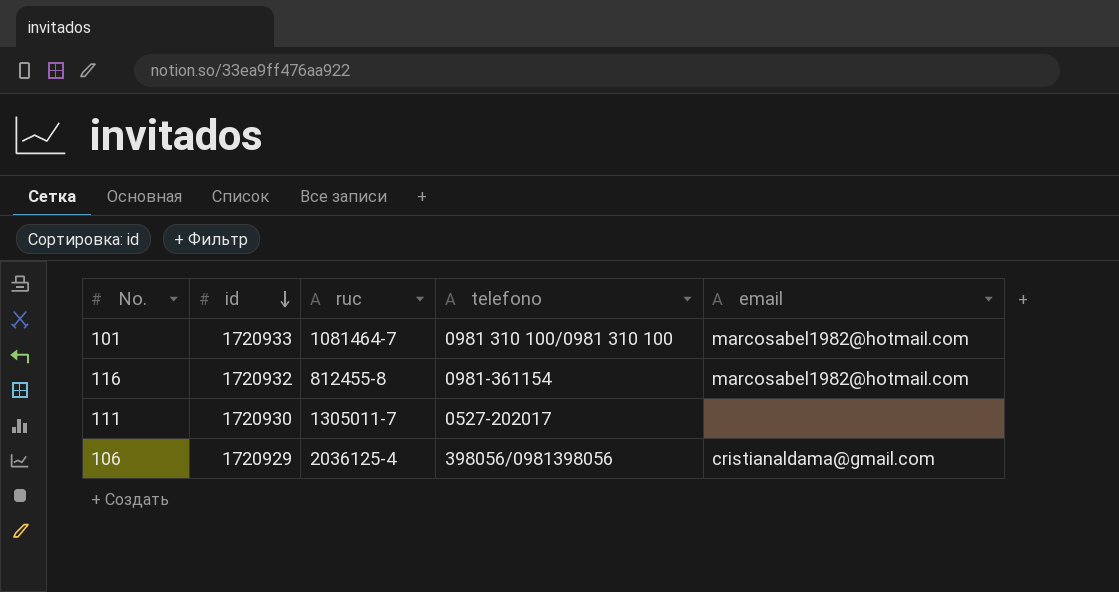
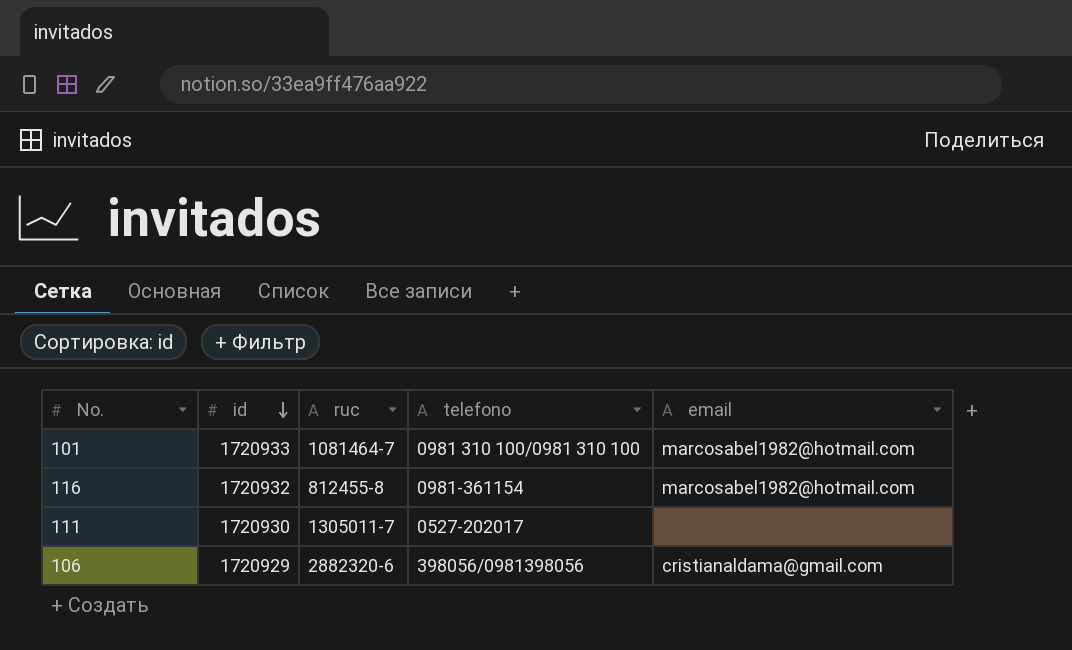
106 | ruc: 2036125-4 -> 2882320-6

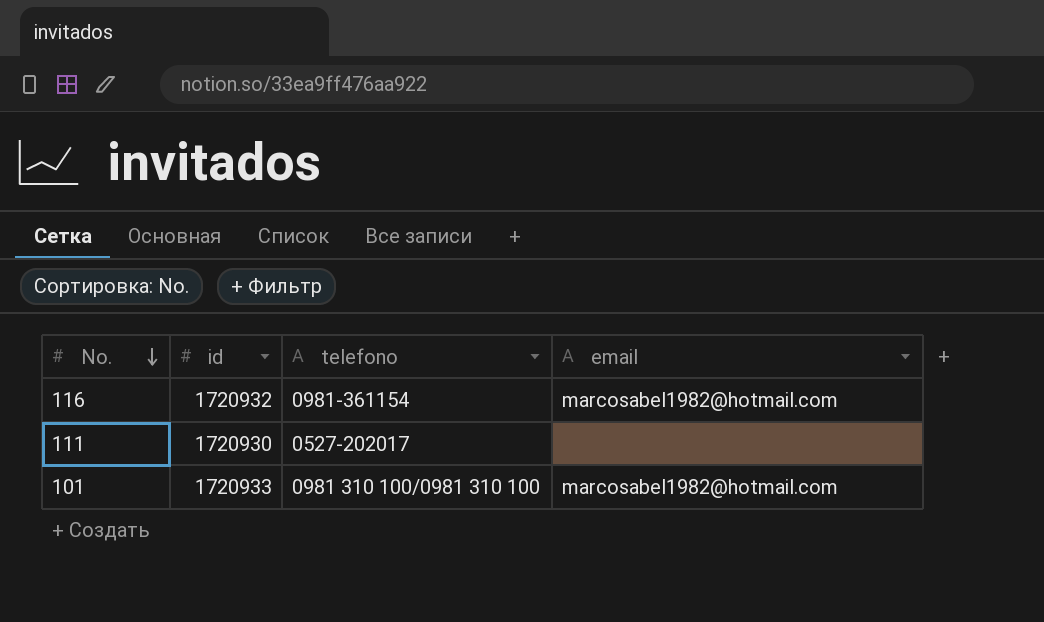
row order: id descending -> No. descending
column ruc | position: 3 -> none
row 106: 1720929 | 2882320-6 | 398056/0981398056 | cristianaldama@gmail.com -> none

